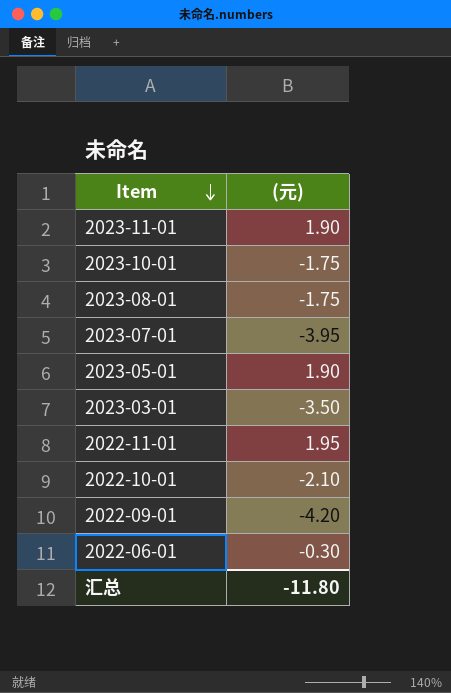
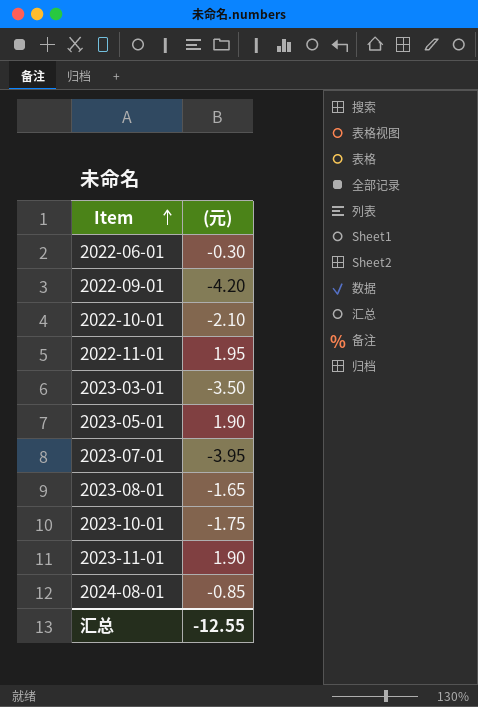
row order: Item descending -> Item ascending
2023-08-01 | (元): -1.75 -> -1.65
row 2024-08-01: none -> -0.85
汇总 | (元): -11.80 -> -12.55

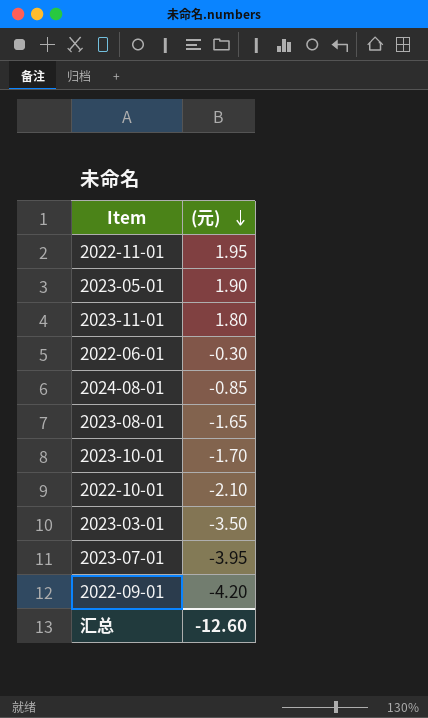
row order: Item ascending -> (元) descending
2023-11-01 | (元): 1.90 -> 1.80
2023-10-01 | (元): -1.75 -> -1.70
汇总 | (元): -12.55 -> -12.60

